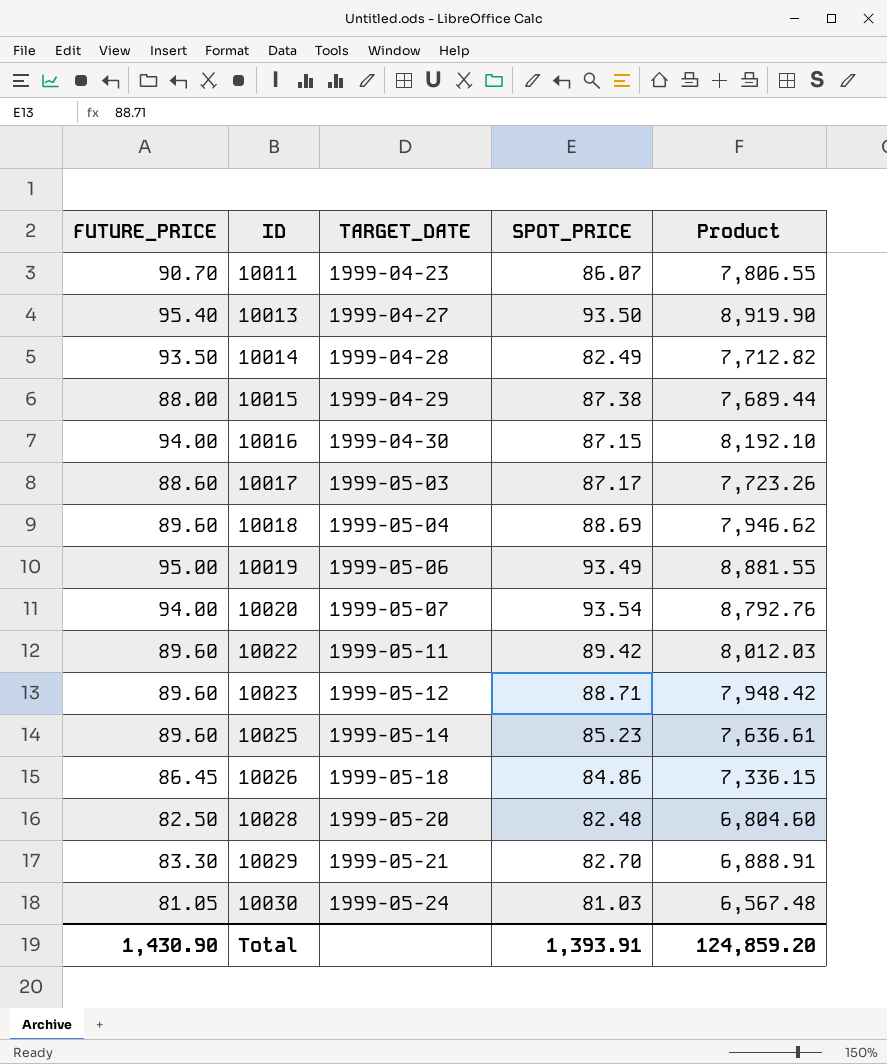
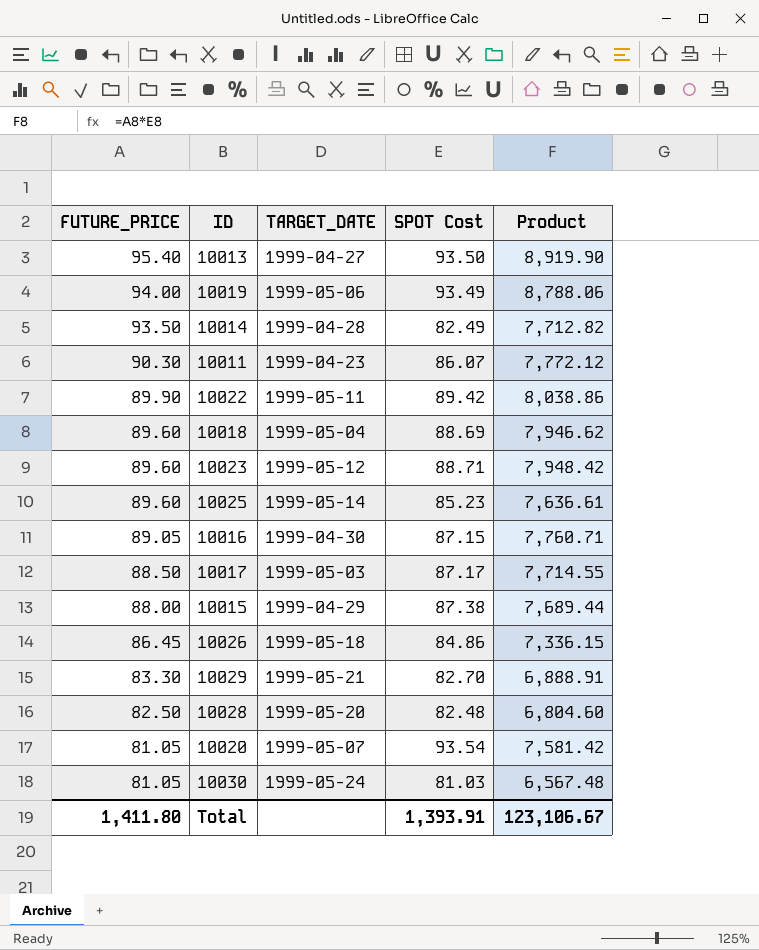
row order: ID ascending -> FUTURE_PRICE descending
column name: SPOT_PRICE -> SPOT Cost
10019 | FUTURE_PRICE: 95.00 -> 94.00
10019 | Product: 8,881.55 -> 8,788.06
10011 | FUTURE_PRICE: 90.70 -> 90.30
10011 | Product: 7,806.55 -> 7,772.12
10022 | FUTURE_PRICE: 89.60 -> 89.90
10022 | Product: 8,012.03 -> 8,038.86
10016 | FUTURE_PRICE: 94.00 -> 89.05
10016 | Product: 8,192.10 -> 7,760.71
10017 | FUTURE_PRICE: 88.60 -> 88.50
10017 | Product: 7,723.26 -> 7,714.55
10020 | FUTURE_PRICE: 94.00 -> 81.05
10020 | Product: 8,792.76 -> 7,581.42
Total | FUTURE_PRICE: 1,430.90 -> 1,411.80
Total | Product: 124,859.20 -> 123,106.67

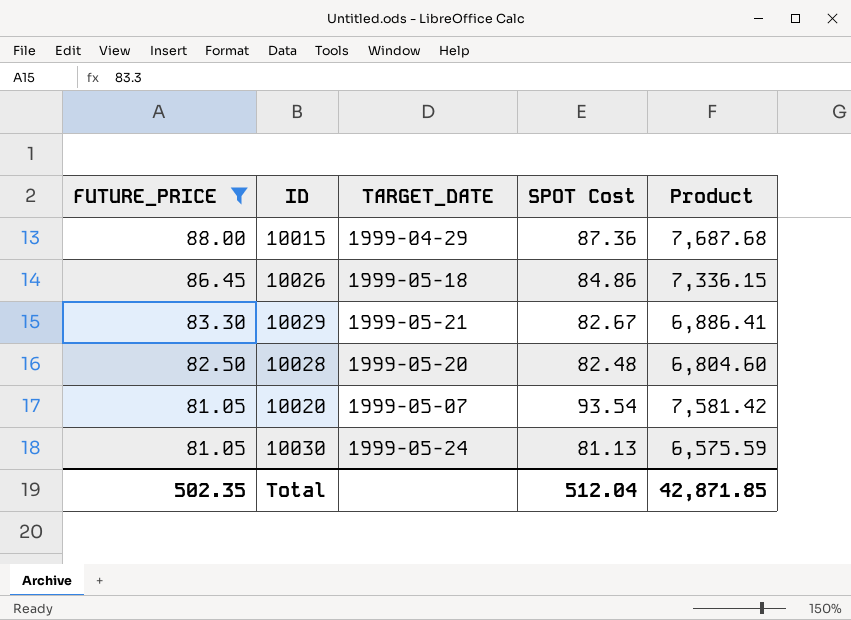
filter: none -> FUTURE_PRICE <= 88.00
10015 | SPOT Cost: 87.38 -> 87.36
10015 | Product: 7,689.44 -> 7,687.68
10029 | SPOT Cost: 82.70 -> 82.67
10029 | Product: 6,888.91 -> 6,886.41
10030 | SPOT Cost: 81.03 -> 81.13
10030 | Product: 6,567.48 -> 6,575.59
Total | FUTURE_PRICE: 1,411.80 -> 502.35
Total | SPOT Cost: 1,393.91 -> 512.04
Total | Product: 123,106.67 -> 42,871.85

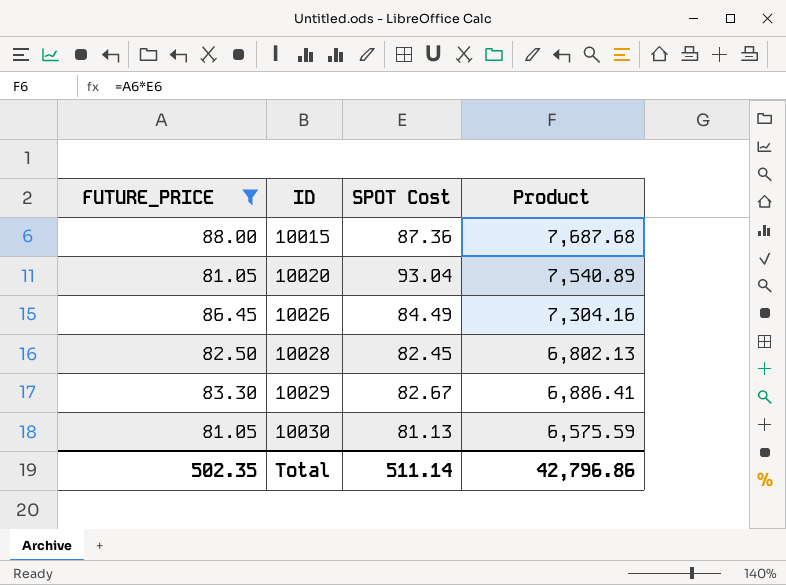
row order: FUTURE_PRICE descending -> ID ascending
column TARGET_DATE | position: 3 -> none
10020 | SPOT Cost: 93.54 -> 93.04
10020 | Product: 7,581.42 -> 7,540.89
10026 | SPOT Cost: 84.86 -> 84.49
10026 | Product: 7,336.15 -> 7,304.16
10028 | SPOT Cost: 82.48 -> 82.45
10028 | Product: 6,804.60 -> 6,802.13
Total | SPOT Cost: 512.04 -> 511.14
Total | Product: 42,871.85 -> 42,796.86

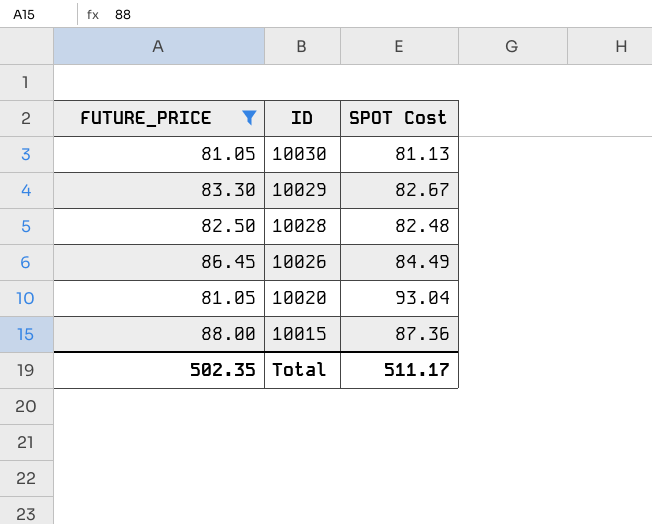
row order: ID ascending -> ID descending
column Product | formula: [FUTURE_PRICE] * [SPOT Cost] -> none
10028 | SPOT Cost: 82.45 -> 82.48
Total | SPOT Cost: 511.14 -> 511.17

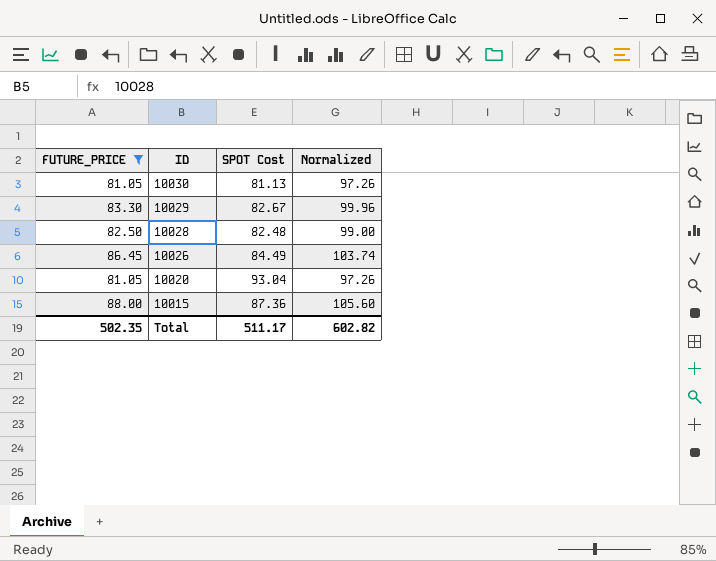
column Normalized | formula: none -> [FUTURE_PRICE] * 1.2

